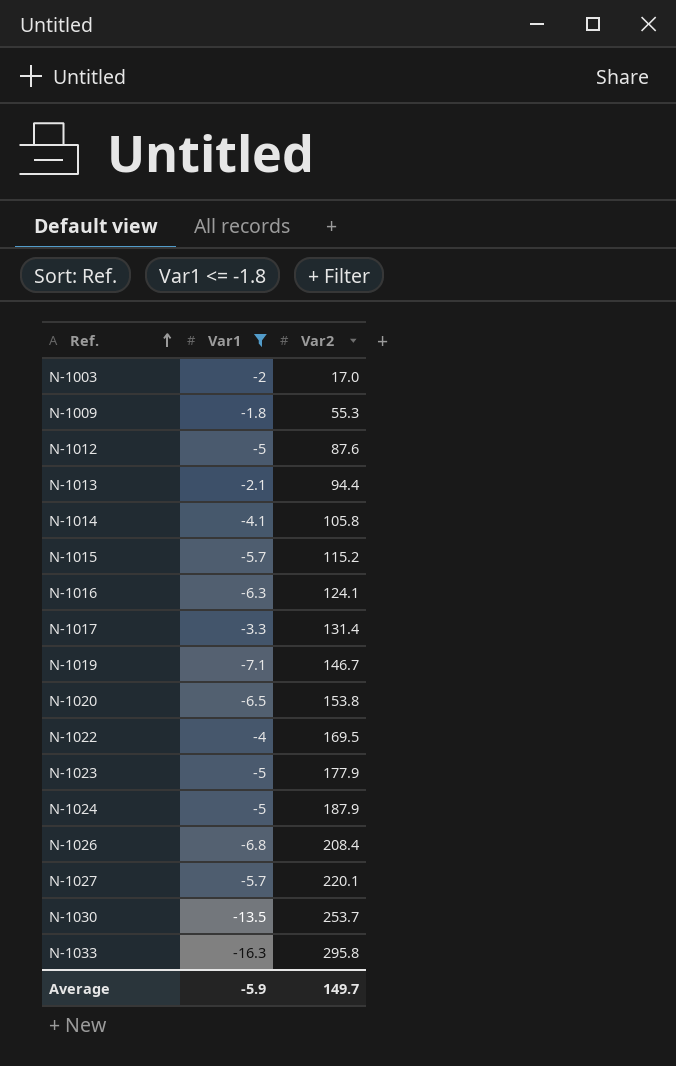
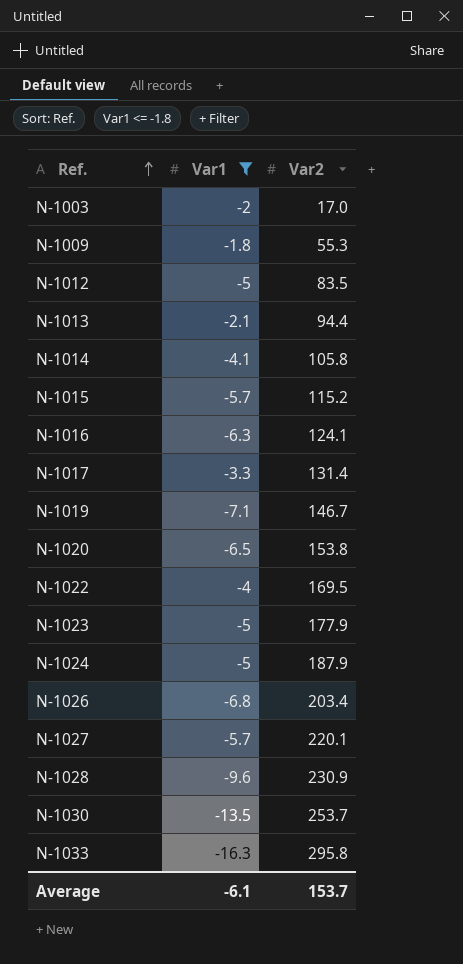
N-1012 | Var2: 87.6 -> 83.5
N-1026 | Var2: 208.4 -> 203.4
row N-1028: none -> -9.6 | 230.9
Average | Var1: -5.9 -> -6.1
Average | Var2: 149.7 -> 153.7

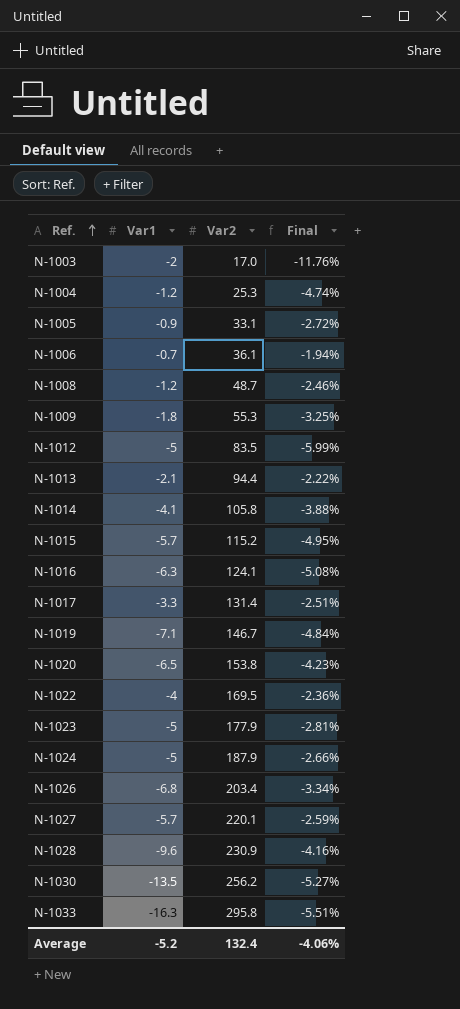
filter: Var1 <= -1.8 -> none
column Final | formula: none -> [Var1] / [Var2]
N-1030 | Var2: 253.7 -> 256.2
Average | Var1: -6.1 -> -5.2
Average | Var2: 153.7 -> 132.4

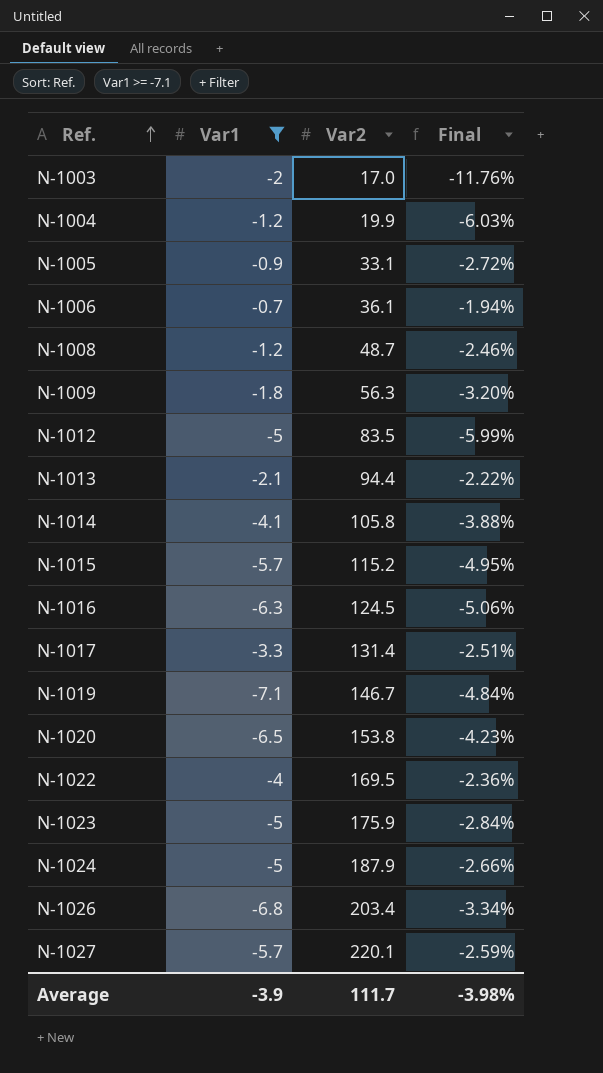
filter: none -> Var1 >= -7.1
N-1004 | Var2: 25.3 -> 19.9
N-1004 | Final: -4.74% -> -6.03%
N-1009 | Var2: 55.3 -> 56.3
N-1009 | Final: -3.25% -> -3.20%
N-1016 | Var2: 124.1 -> 124.5
N-1016 | Final: -5.08% -> -5.06%
N-1023 | Var2: 177.9 -> 175.9
N-1023 | Final: -2.81% -> -2.84%
Average | Var1: -5.2 -> -3.9
Average | Var2: 132.4 -> 111.7
Average | Final: -4.06% -> -3.98%

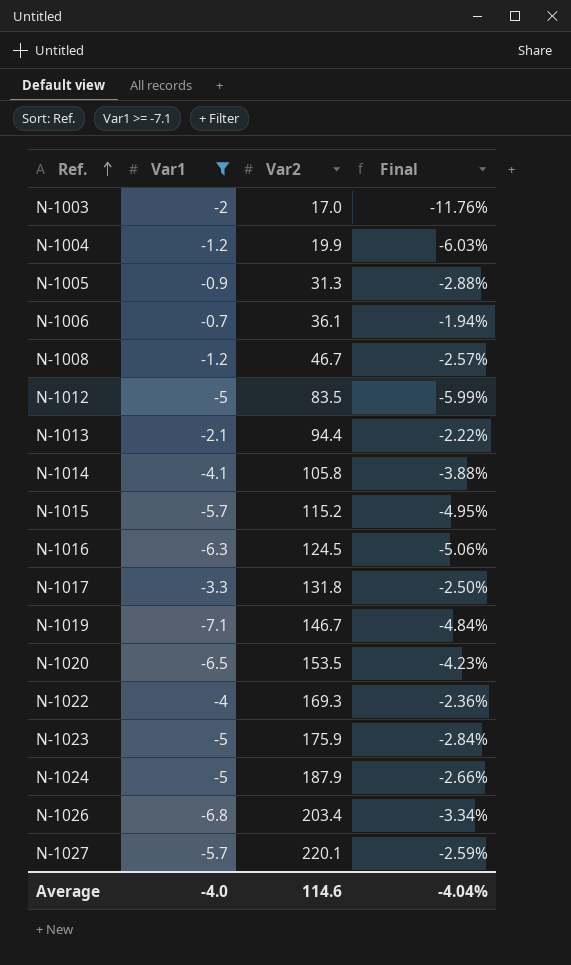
row N-1009: -1.8 | 56.3 | -3.20% -> none
N-1005 | Var2: 33.1 -> 31.3
N-1005 | Final: -2.72% -> -2.88%
N-1008 | Var2: 48.7 -> 46.7
N-1008 | Final: -2.46% -> -2.57%
N-1017 | Var2: 131.4 -> 131.8
N-1017 | Final: -2.51% -> -2.50%
N-1020 | Var2: 153.8 -> 153.5
N-1022 | Var2: 169.5 -> 169.3
Average | Var1: -3.9 -> -4.0
Average | Var2: 111.7 -> 114.6
Average | Final: -3.98% -> -4.04%

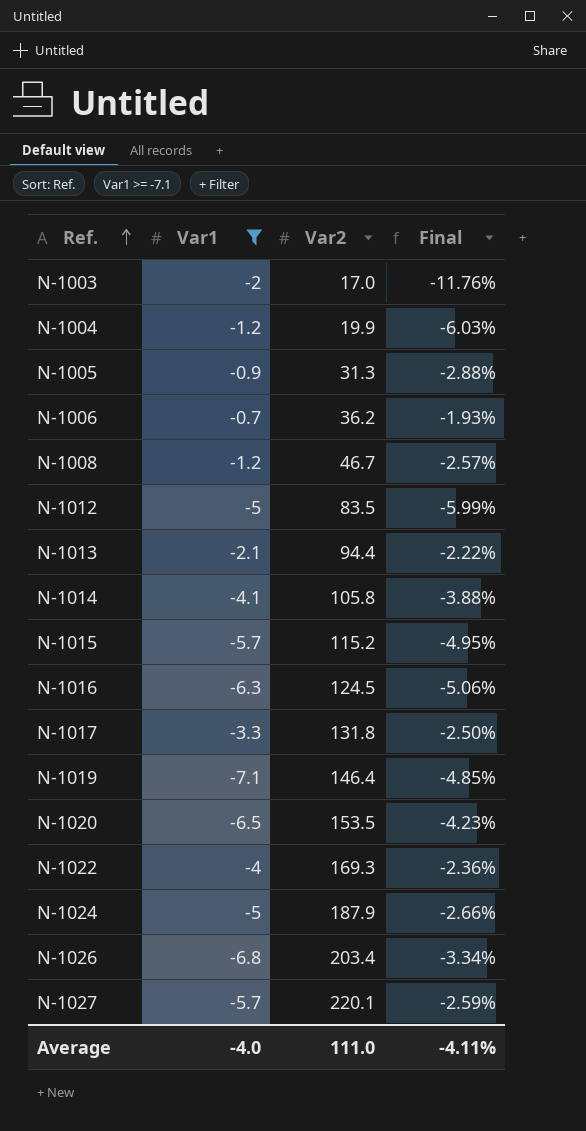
row N-1023: -5 | 175.9 | -2.84% -> none
N-1006 | Var2: 36.1 -> 36.2
N-1006 | Final: -1.94% -> -1.93%
N-1019 | Var2: 146.7 -> 146.4
N-1019 | Final: -4.84% -> -4.85%
Average | Var2: 114.6 -> 111.0
Average | Final: -4.04% -> -4.11%

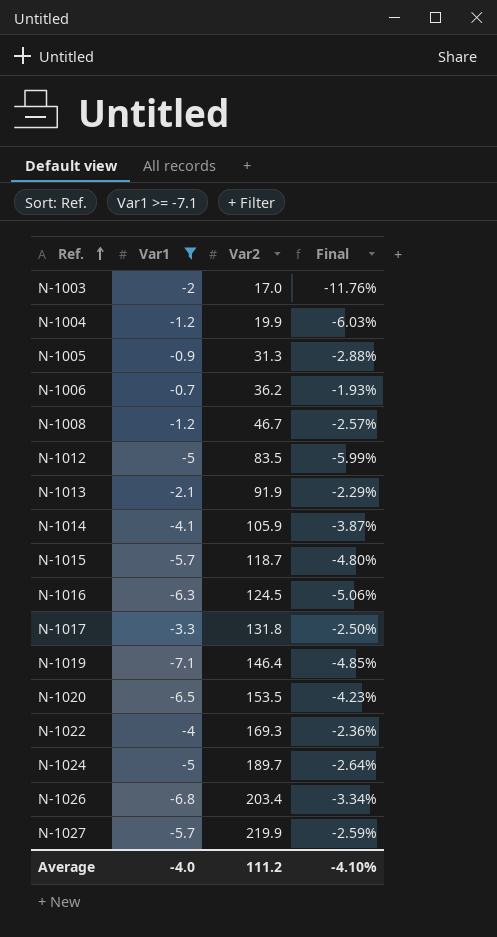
N-1013 | Var2: 94.4 -> 91.9
N-1013 | Final: -2.22% -> -2.29%
N-1014 | Var2: 105.8 -> 105.9
N-1014 | Final: -3.88% -> -3.87%
N-1015 | Var2: 115.2 -> 118.7
N-1015 | Final: -4.95% -> -4.80%
N-1024 | Var2: 187.9 -> 189.7
N-1024 | Final: -2.66% -> -2.64%
N-1027 | Var2: 220.1 -> 219.9
Average | Var2: 111.0 -> 111.2
Average | Final: -4.11% -> -4.10%

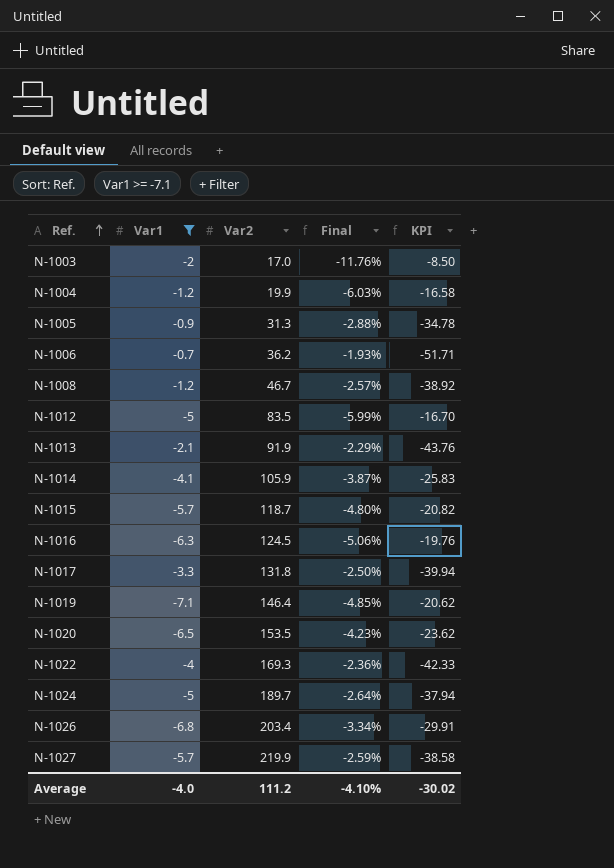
column KPI | formula: none -> [Var2] / [Var1]

